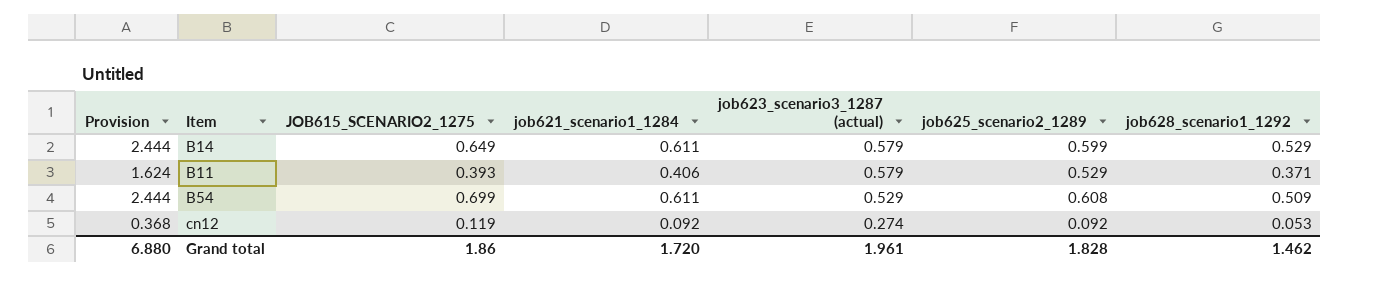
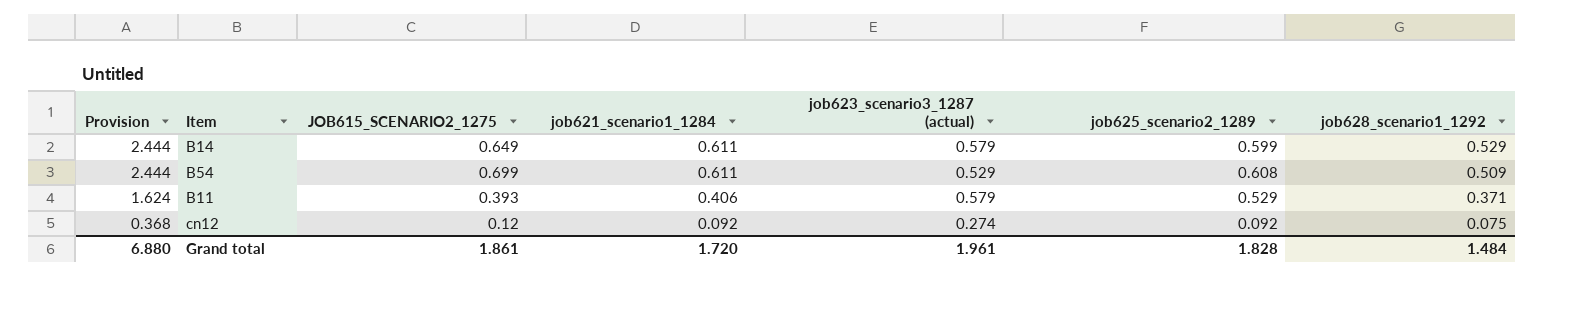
row order: job623_scenario3_1287 (actual) descending -> Provision descending
cn12 | JOB615_SCENARIO2_1275: 0.119 -> 0.12
cn12 | job628_scenario1_1292: 0.053 -> 0.075
Grand total | JOB615_SCENARIO2_1275: 1.86 -> 1.861
Grand total | job628_scenario1_1292: 1.462 -> 1.484

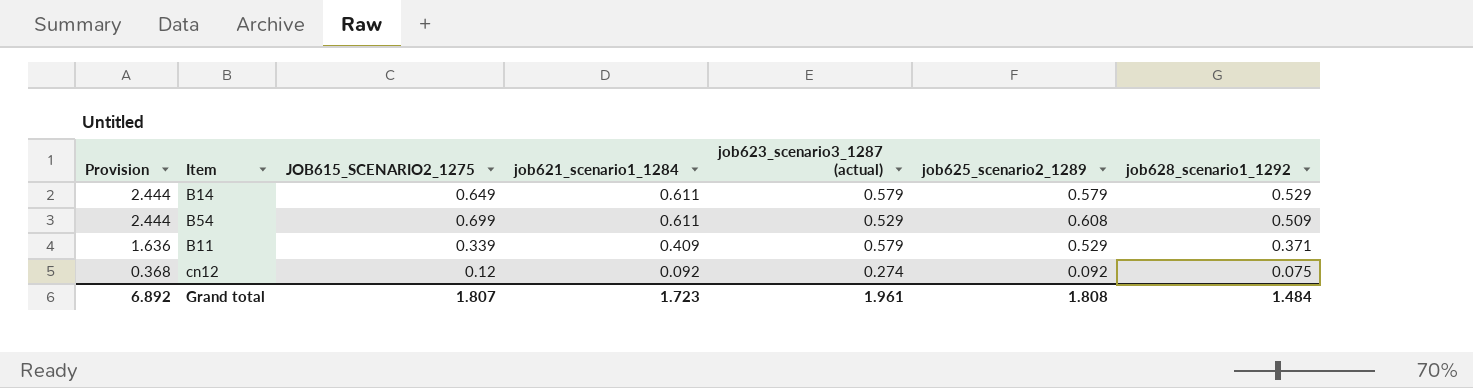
B14 | job625_scenario2_1289: 0.599 -> 0.579
B11 | Provision: 1.624 -> 1.636
B11 | JOB615_SCENARIO2_1275: 0.393 -> 0.339
B11 | job621_scenario1_1284: 0.406 -> 0.409
Grand total | Provision: 6.880 -> 6.892
Grand total | JOB615_SCENARIO2_1275: 1.861 -> 1.807
Grand total | job621_scenario1_1284: 1.720 -> 1.723
Grand total | job625_scenario2_1289: 1.828 -> 1.808

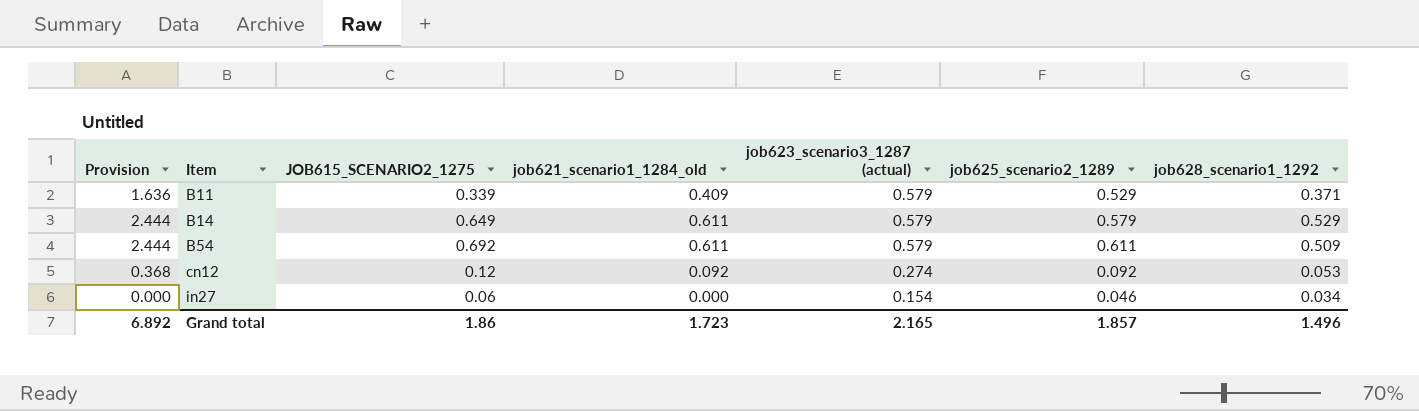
row order: Provision descending -> Item ascending
column name: job621_scenario1_1284 -> job621_scenario1_1284_old
B54 | JOB615_SCENARIO2_1275: 0.699 -> 0.692
B54 | job623_scenario3_1287 (actual): 0.529 -> 0.579
B54 | job625_scenario2_1289: 0.608 -> 0.611
cn12 | job628_scenario1_1292: 0.075 -> 0.053
row in27: none -> 0.000 | 0.06 | 0.000 | 0.154 | 0.046 | 0.034
Grand total | JOB615_SCENARIO2_1275: 1.807 -> 1.86
Grand total | job623_scenario3_1287 (actual): 1.961 -> 2.165
Grand total | job625_scenario2_1289: 1.808 -> 1.857
Grand total | job628_scenario1_1292: 1.484 -> 1.496

